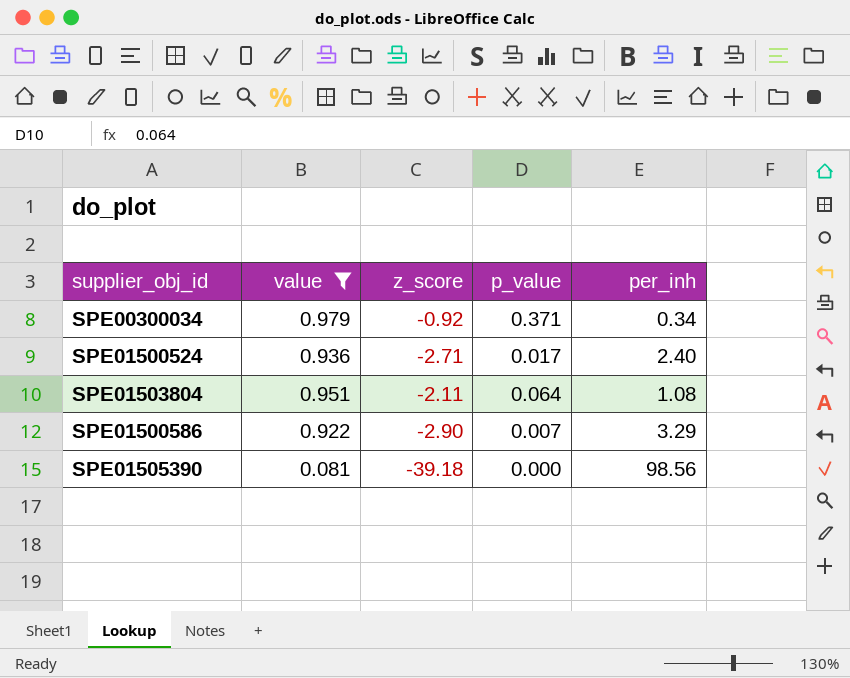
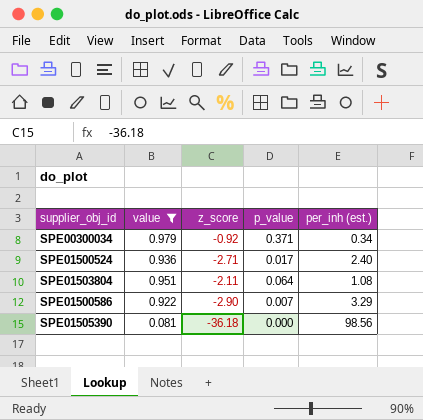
column name: per_inh -> per_inh (est.)
SPE01505390 | z_score: -39.18 -> -36.18

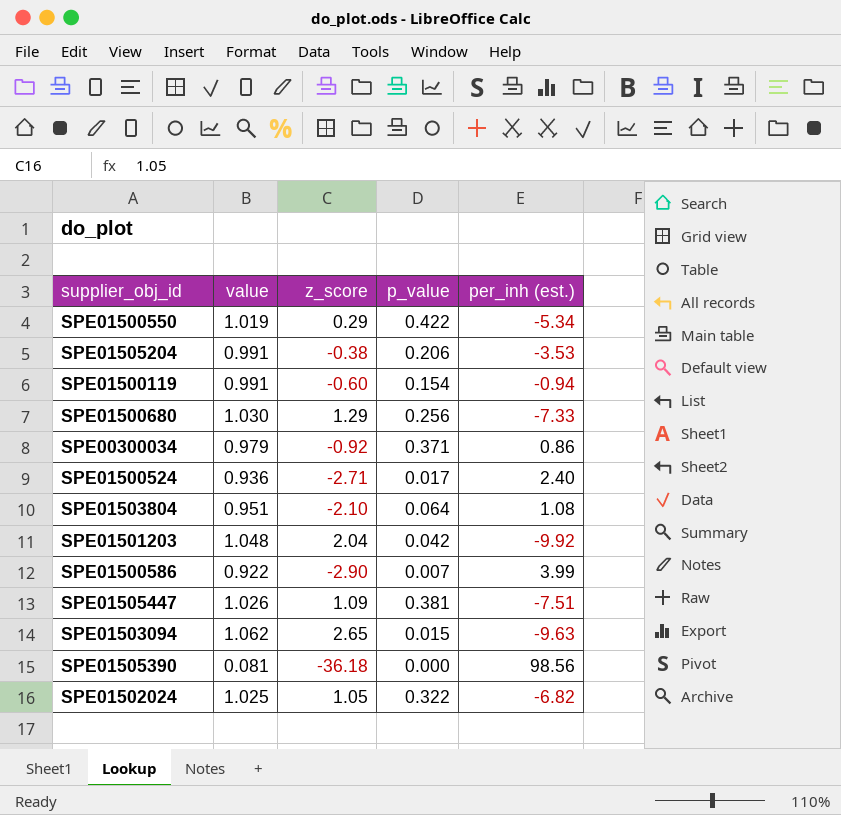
filter: value <= 0.979 -> none
SPE00300034 | per_inh (est.): 0.34 -> 0.86
SPE01503804 | z_score: -2.11 -> -2.10
SPE01500586 | per_inh (est.): 3.29 -> 3.99

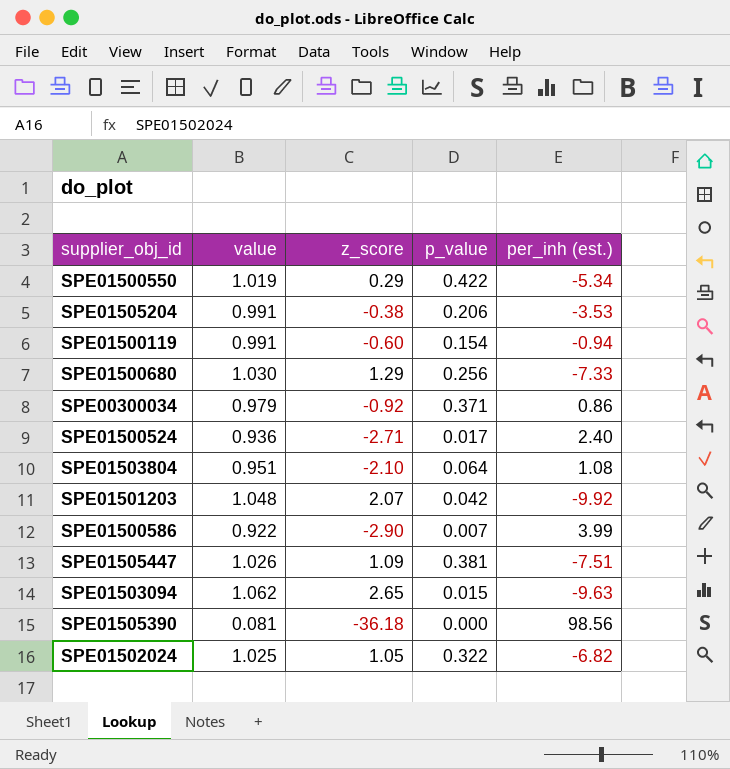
SPE01501203 | z_score: 2.04 -> 2.07

